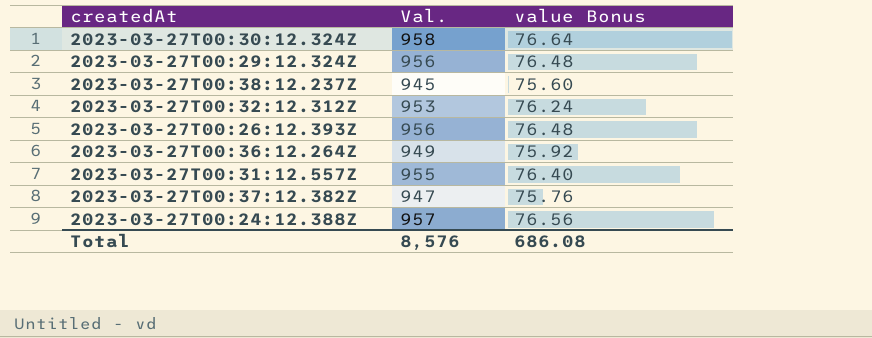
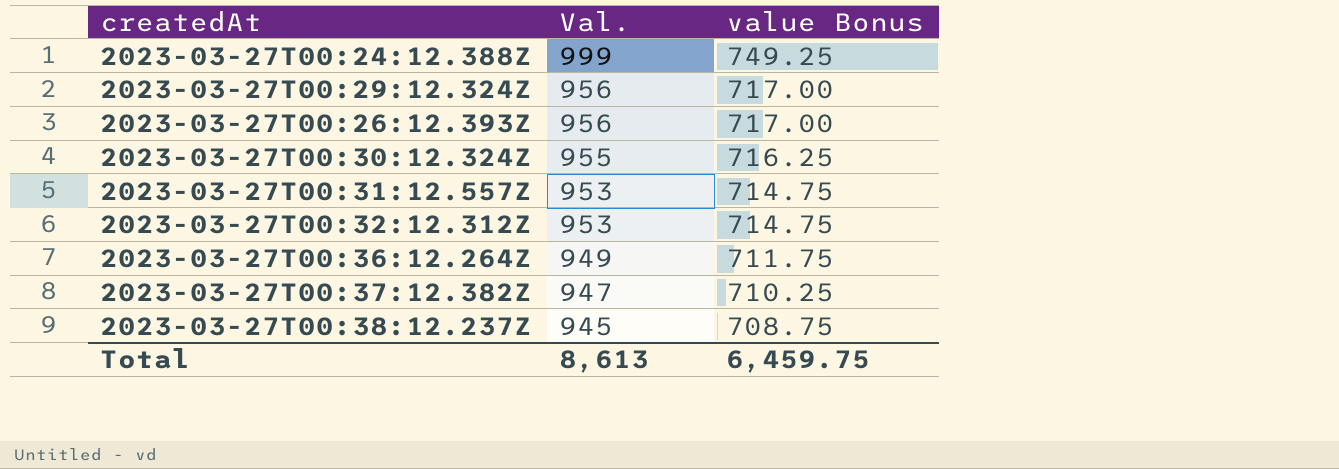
row order: none -> Val. descending
column value Bonus | formula: [Val.] * 0.08 -> [Val.] * 0.75
2023-03-27T00:24:12.388Z | Val.: 957 -> 999
2023-03-27T00:30:12.324Z | Val.: 958 -> 955
2023-03-27T00:31:12.557Z | Val.: 955 -> 953
Total | Val.: 8,576 -> 8,613
Total | value Bonus: 686.08 -> 6,459.75

